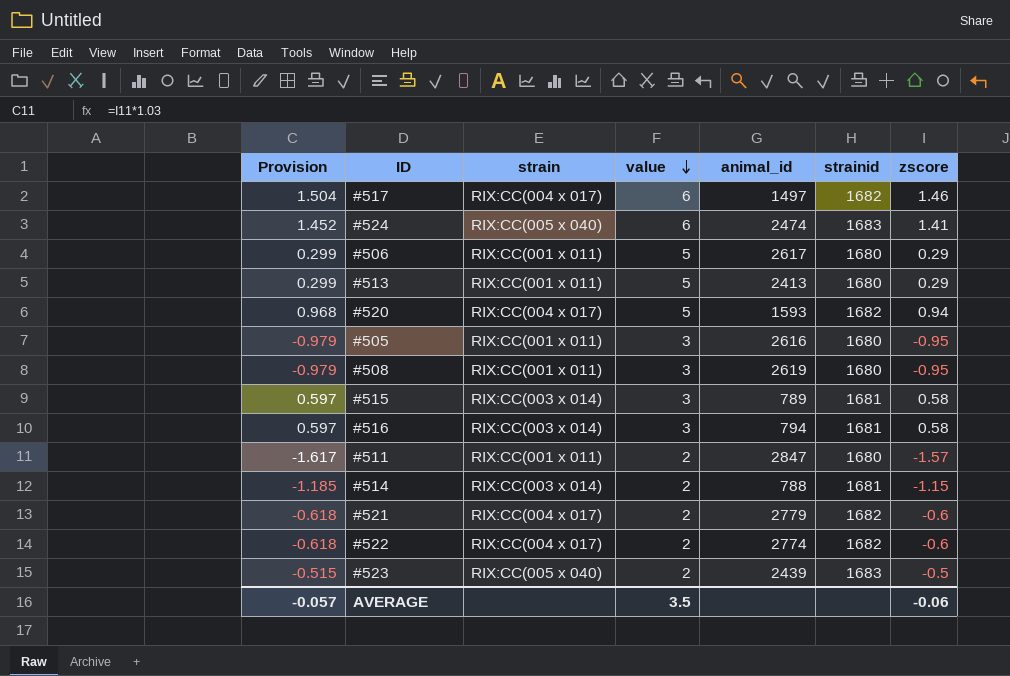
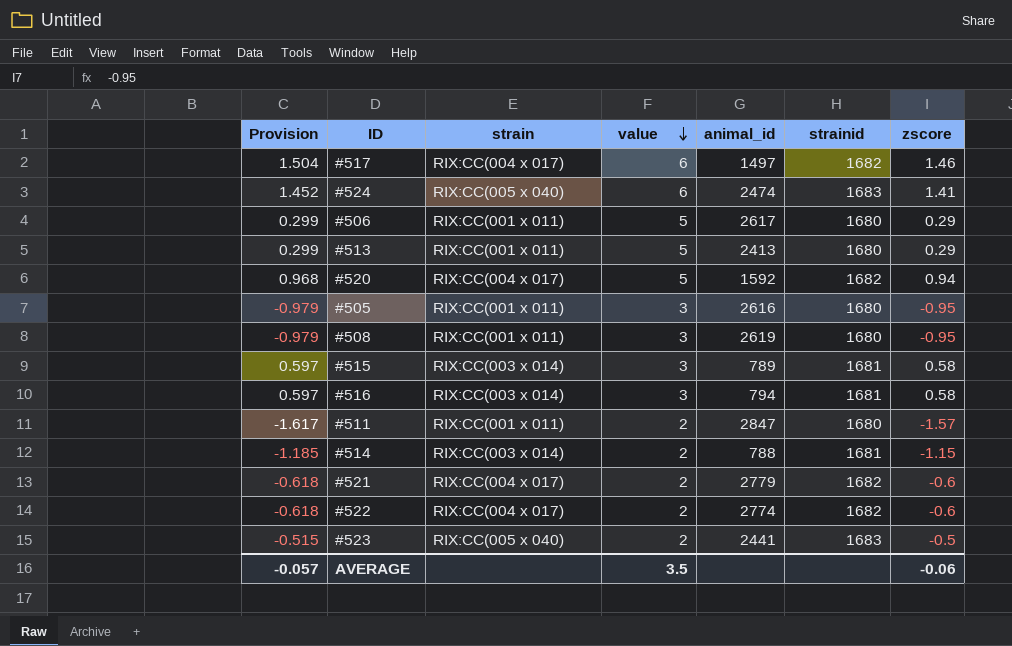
#520 | animal_id: 1593 -> 1592
#523 | animal_id: 2439 -> 2441

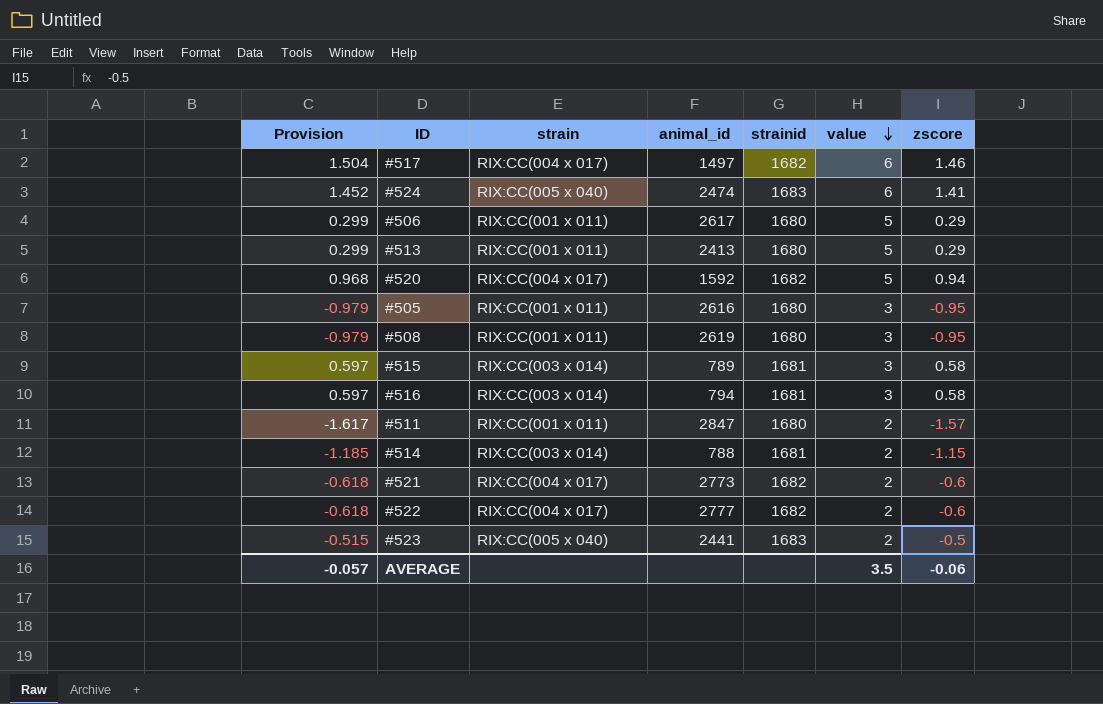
column value | position: 4 -> 6
#521 | animal_id: 2779 -> 2773
#522 | animal_id: 2774 -> 2777

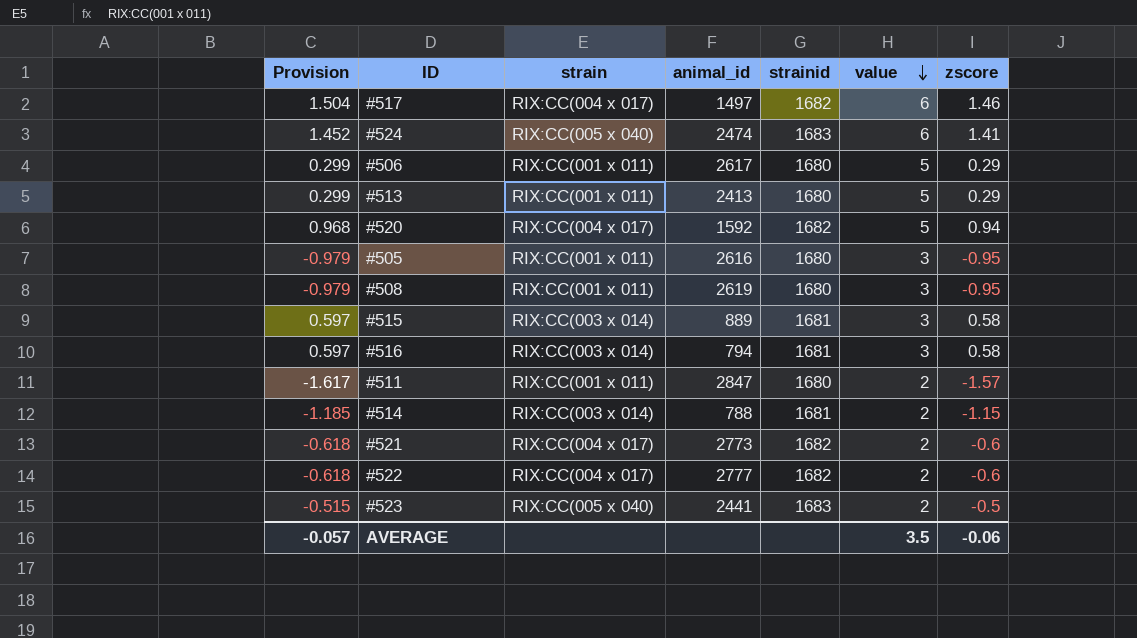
#515 | animal_id: 789 -> 889

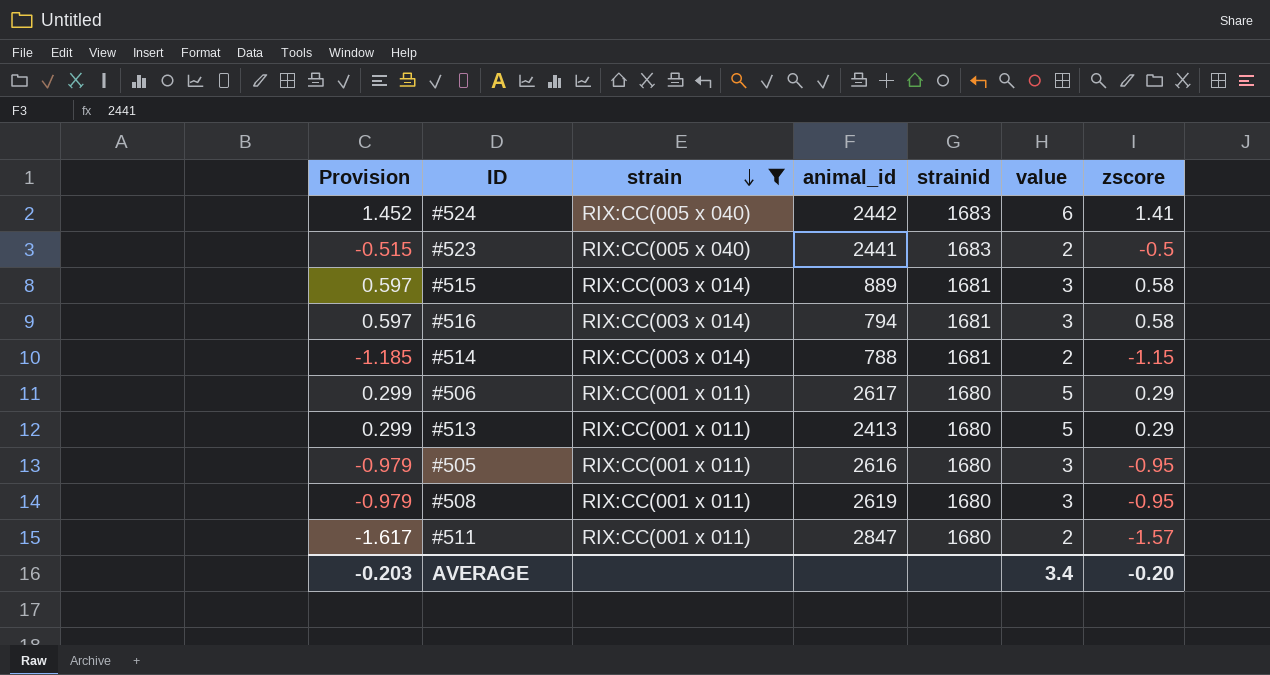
filter: none -> strain != RIX:CC(004 x 017)
row order: value descending -> strain descending
#524 | animal_id: 2474 -> 2442
AVERAGE | Provision: -0.057 -> -0.203
AVERAGE | value: 3.5 -> 3.4
AVERAGE | zscore: -0.06 -> -0.20

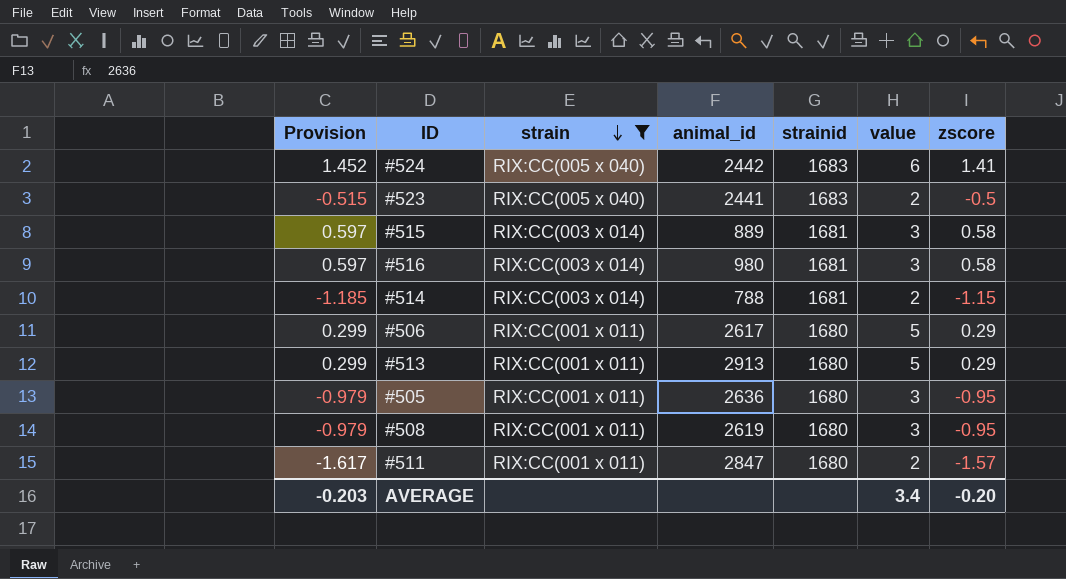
#516 | animal_id: 794 -> 980
#513 | animal_id: 2413 -> 2913
#505 | animal_id: 2616 -> 2636

